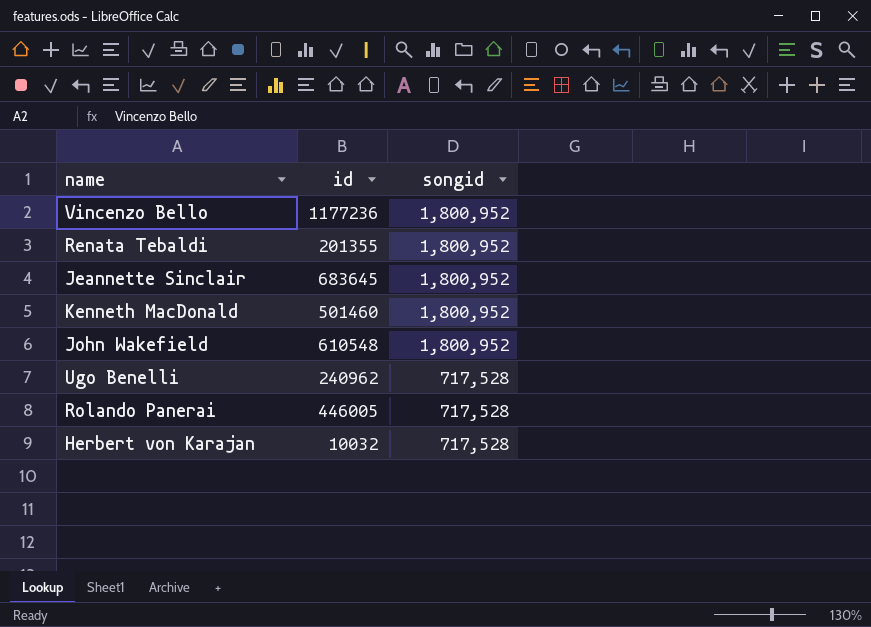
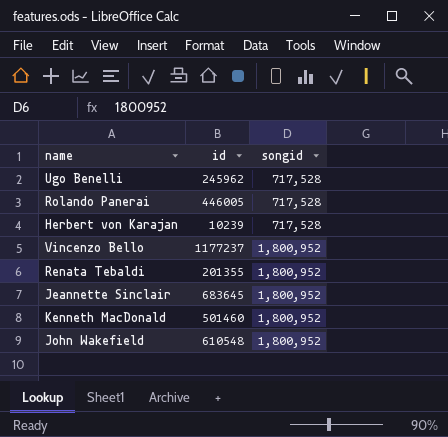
row order: songid descending -> songid ascending
Ugo Benelli | id: 240962 -> 245962
Herbert von Karajan | id: 10032 -> 10239
Vincenzo Bello | id: 1177236 -> 1177237

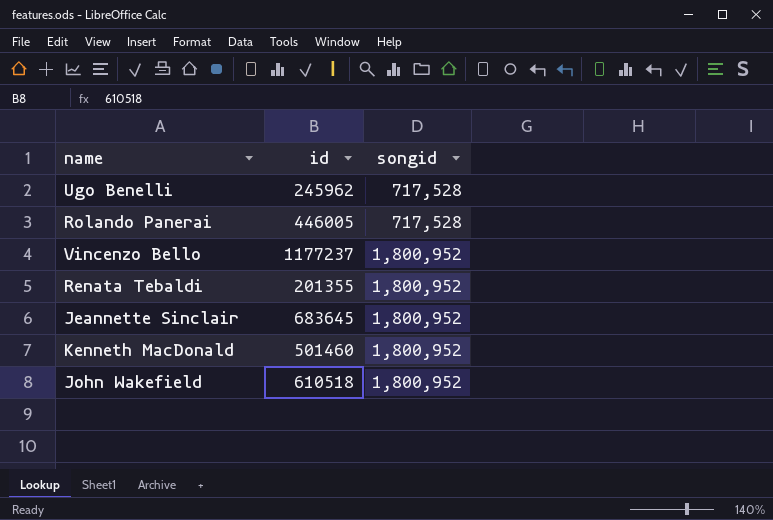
row Herbert von Karajan: 10239 | 717,528 -> none
John Wakefield | id: 610548 -> 610518

